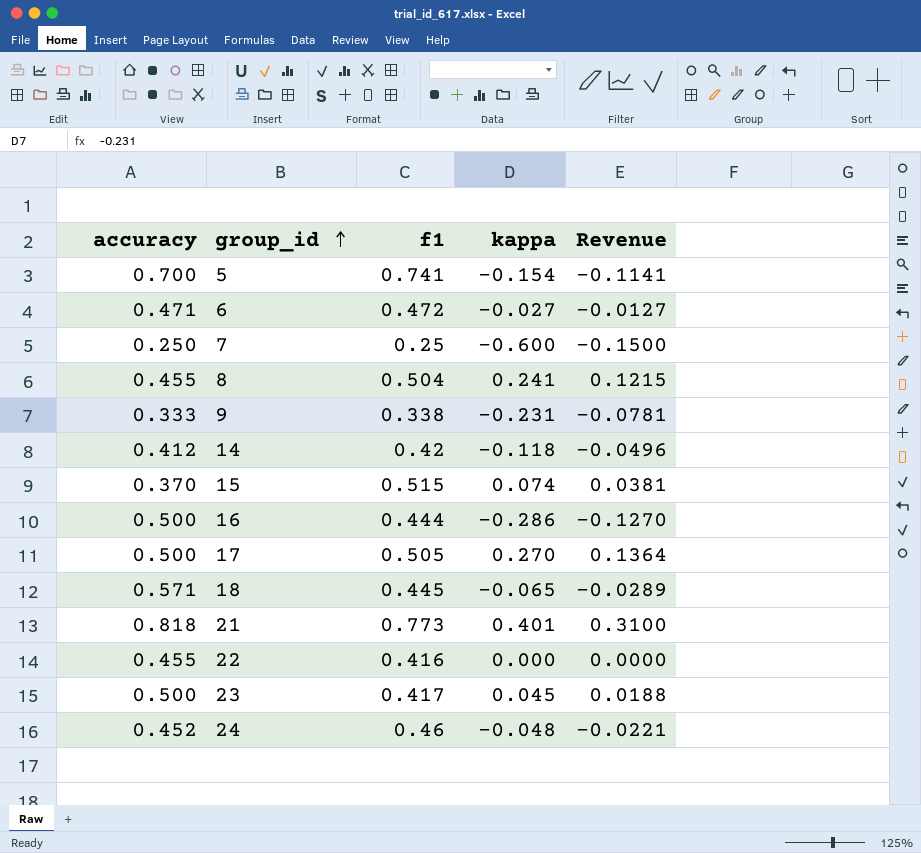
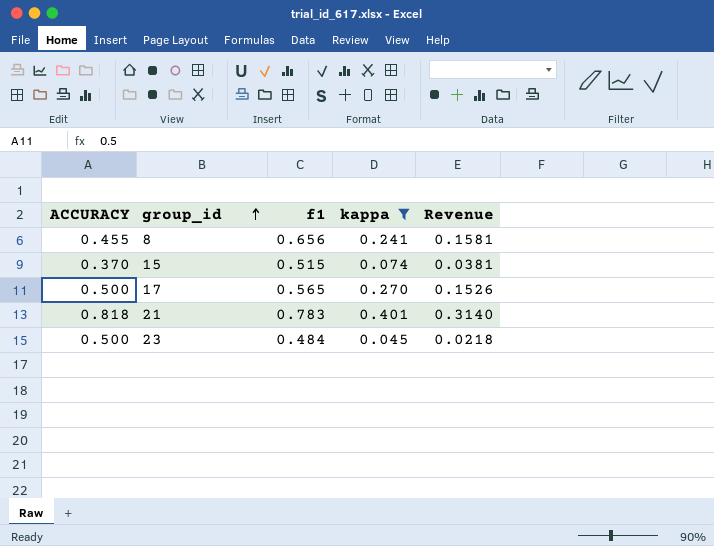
filter: none -> kappa >= 0.045
column name: accuracy -> ACCURACY
8 | f1: 0.504 -> 0.656
8 | Revenue: 0.1215 -> 0.1581
17 | f1: 0.505 -> 0.565
17 | Revenue: 0.1364 -> 0.1526
21 | f1: 0.773 -> 0.783
21 | Revenue: 0.3100 -> 0.3140
23 | f1: 0.417 -> 0.484
23 | Revenue: 0.0188 -> 0.0218

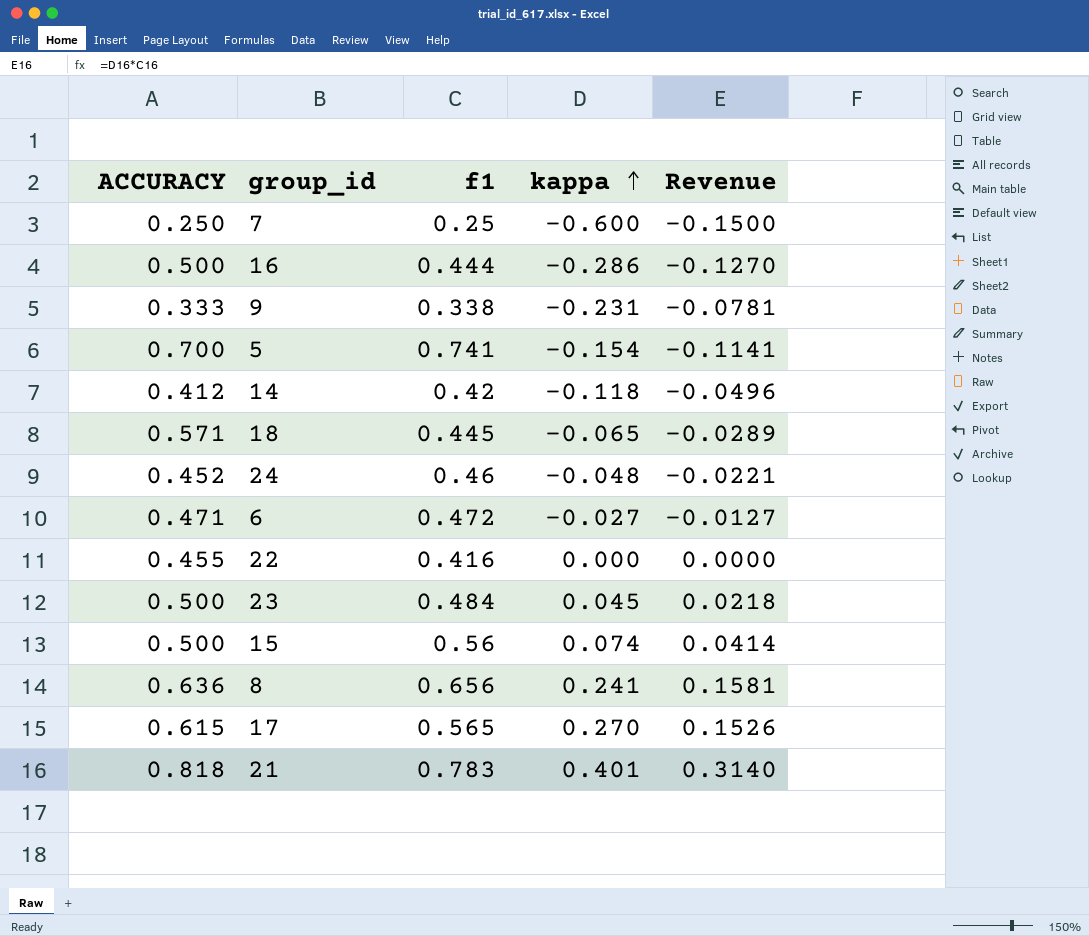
filter: kappa >= 0.045 -> none
row order: group_id ascending -> kappa ascending
15 | ACCURACY: 0.370 -> 0.500
15 | f1: 0.515 -> 0.56
15 | Revenue: 0.0381 -> 0.0414
8 | ACCURACY: 0.455 -> 0.636
17 | ACCURACY: 0.500 -> 0.615

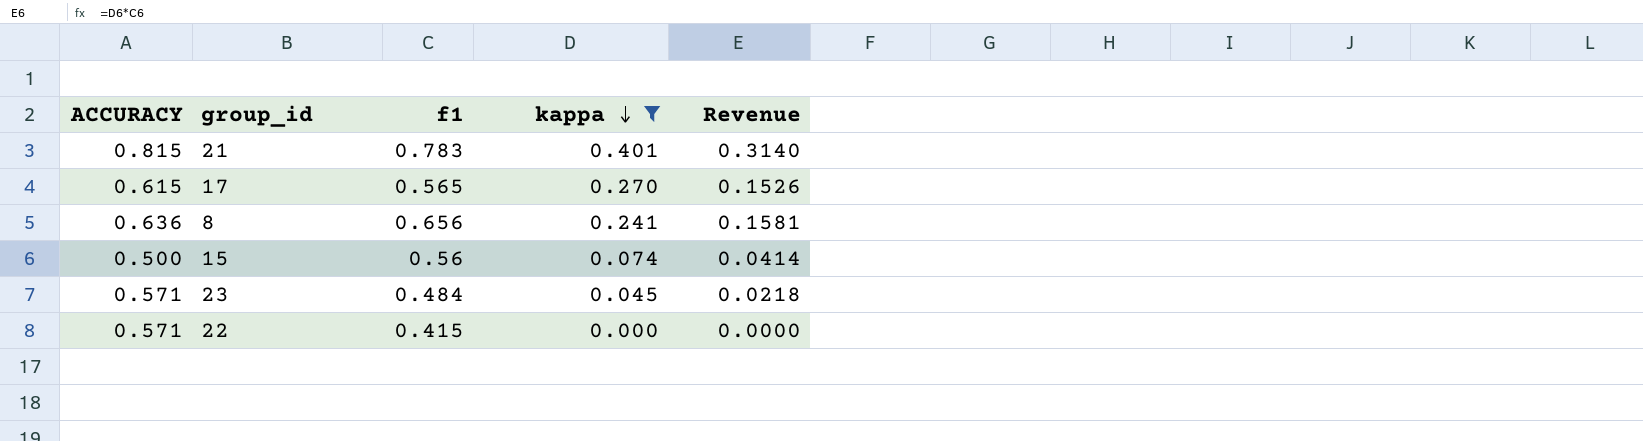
filter: none -> kappa >= 0.000
row order: kappa ascending -> kappa descending
21 | ACCURACY: 0.818 -> 0.815
23 | ACCURACY: 0.500 -> 0.571
22 | ACCURACY: 0.455 -> 0.571
22 | f1: 0.416 -> 0.415

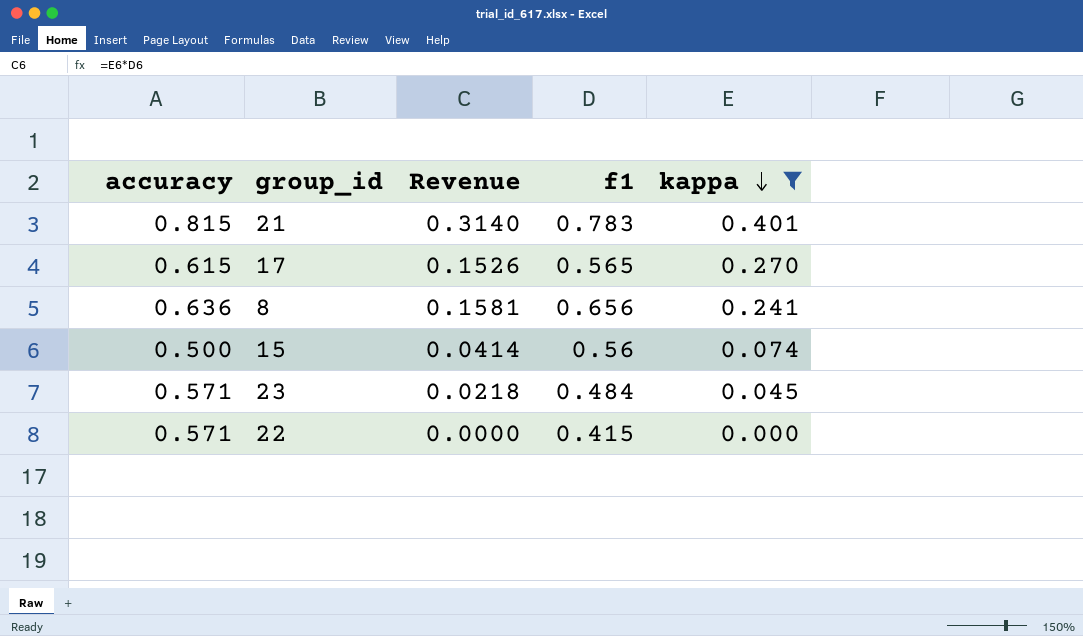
column name: ACCURACY -> accuracy
column Revenue | position: 5 -> 3

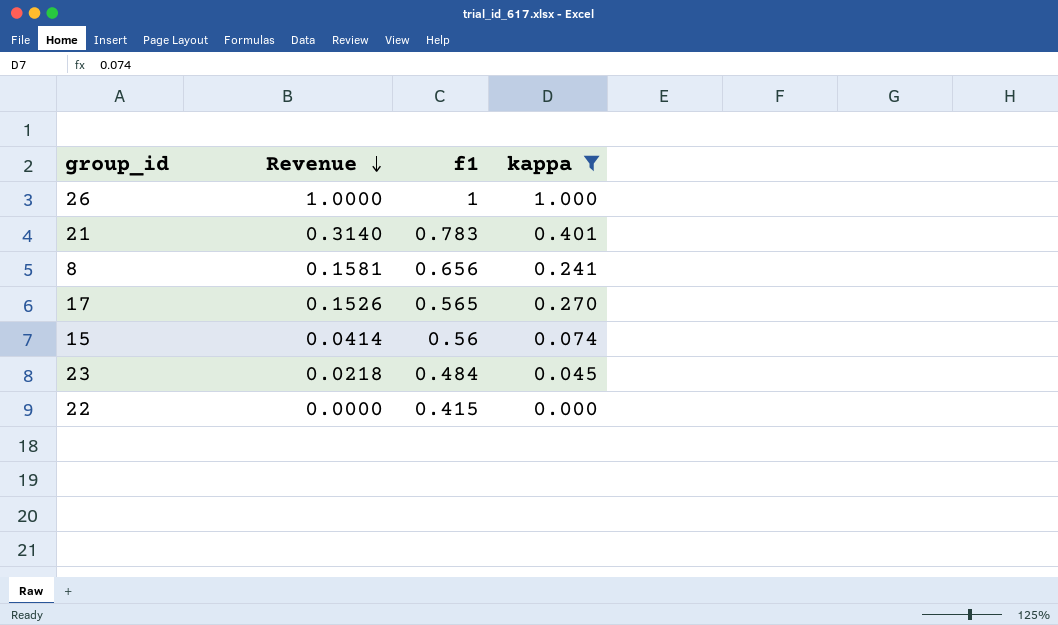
row order: kappa descending -> Revenue descending
column accuracy | position: 1 -> none
row 26: none -> 1.0000 | 1 | 1.000

